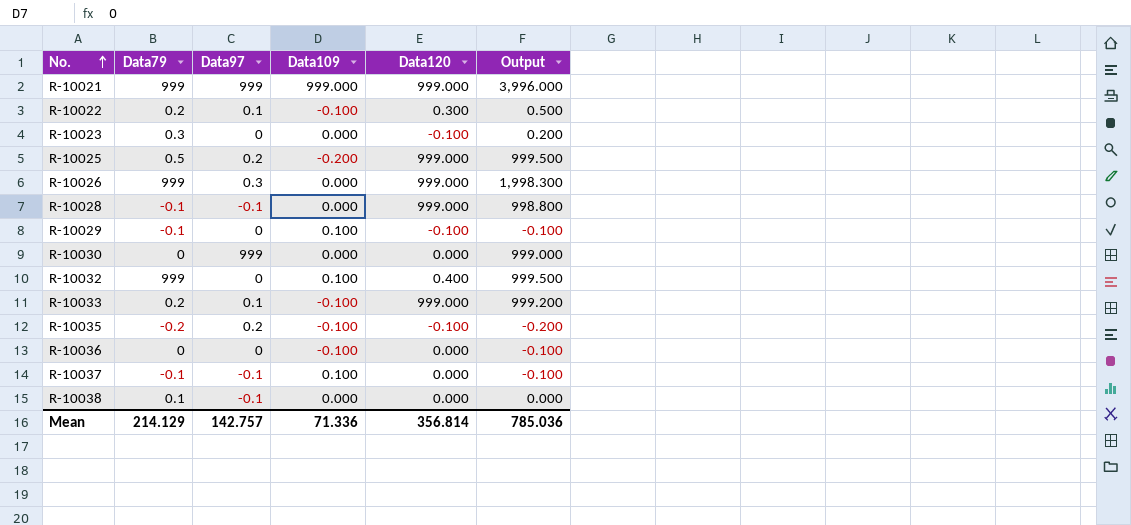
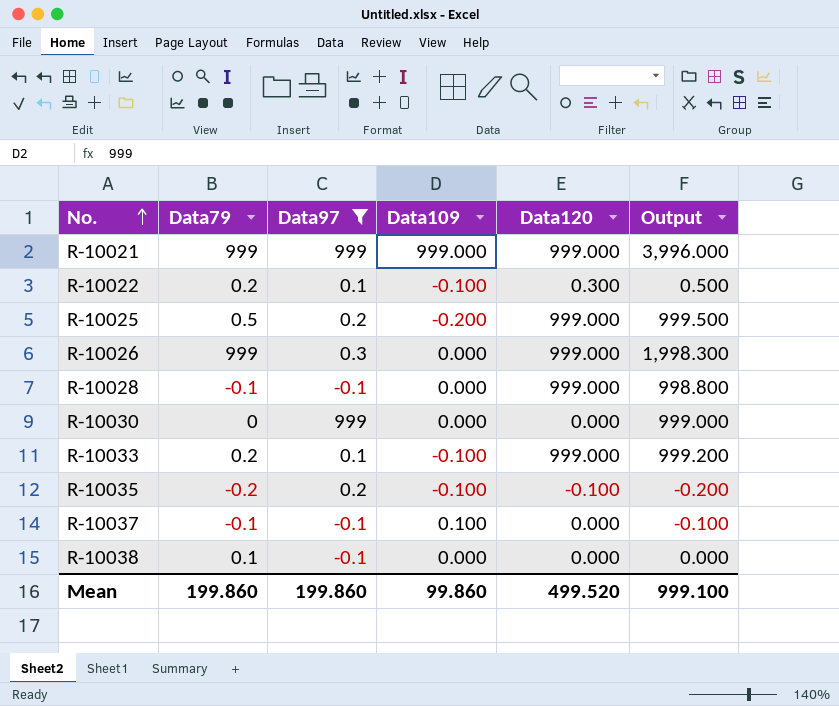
filter: none -> Data97 != 0
Mean | Data79: 214.129 -> 199.860
Mean | Data97: 142.757 -> 199.860
Mean | Data109: 71.336 -> 99.860
Mean | Data120: 356.814 -> 499.520
Mean | Output: 785.036 -> 999.100

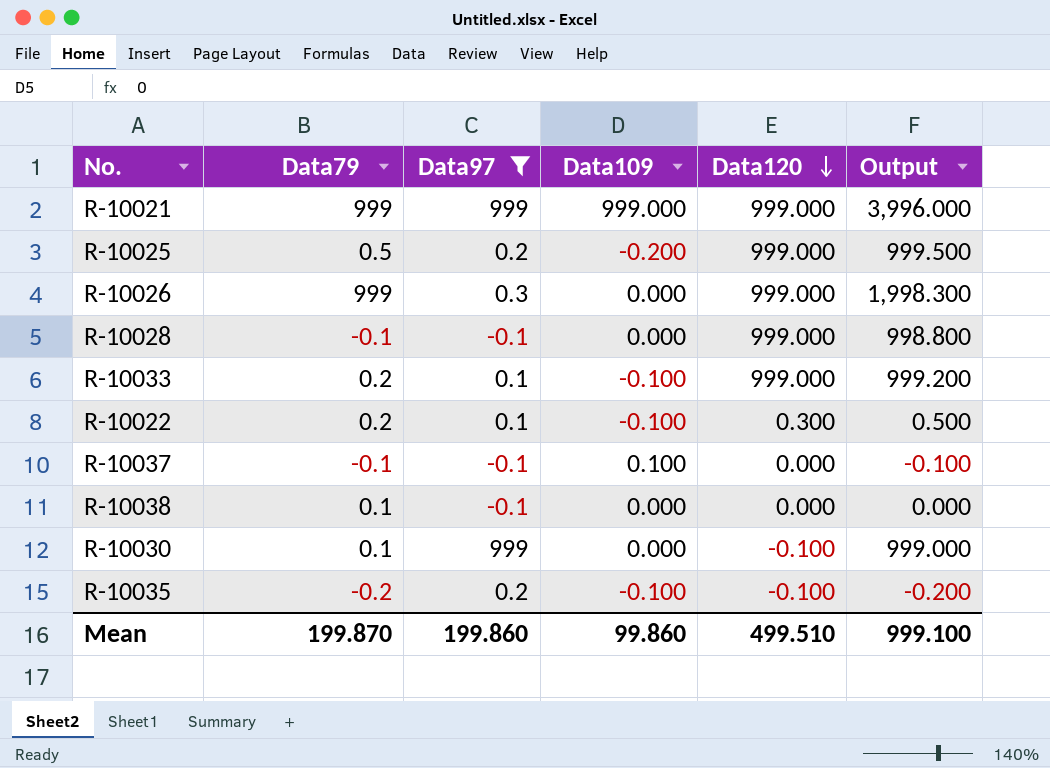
row order: No. ascending -> Data120 descending
R-10030 | Data79: 0 -> 0.1
R-10030 | Data120: 0.000 -> -0.100
Mean | Data79: 199.860 -> 199.870
Mean | Data120: 499.520 -> 499.510

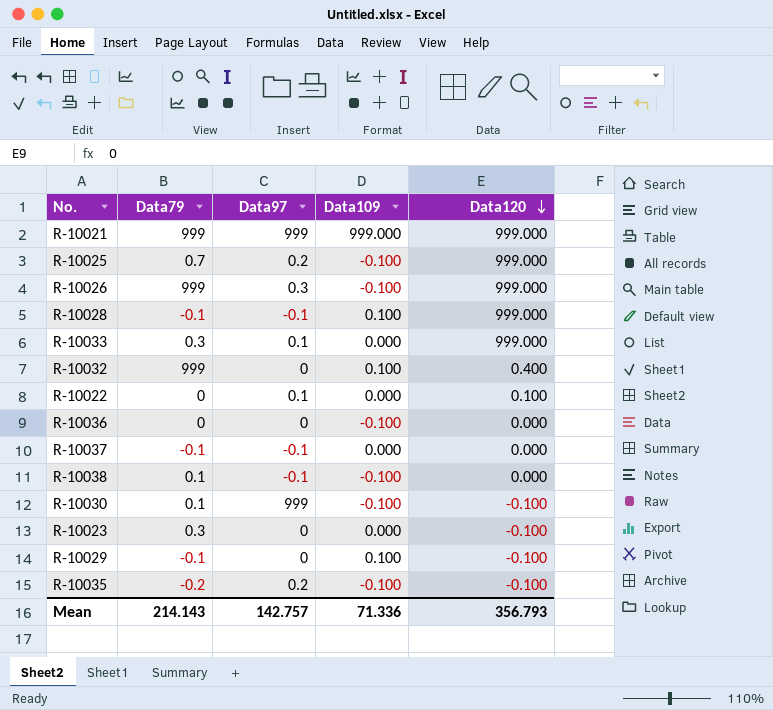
filter: Data97 != 0 -> none
column Output | formula: [Data79] + [Data97] + [Data109] + [Data120] -> none
R-10025 | Data79: 0.5 -> 0.7
R-10025 | Data109: -0.200 -> -0.100
R-10026 | Data109: 0.000 -> -0.100
R-10028 | Data109: 0.000 -> 0.100
R-10033 | Data79: 0.2 -> 0.3
R-10033 | Data109: -0.100 -> 0.000
R-10022 | Data79: 0.2 -> 0
R-10022 | Data109: -0.100 -> 0.000
R-10022 | Data120: 0.300 -> 0.100
R-10037 | Data109: 0.100 -> 0.000
R-10038 | Data109: 0.000 -> -0.100
R-10030 | Data109: 0.000 -> -0.100
Mean | Data79: 199.870 -> 214.143
Mean | Data97: 199.860 -> 142.757
Mean | Data109: 99.860 -> 71.336
Mean | Data120: 499.510 -> 356.793

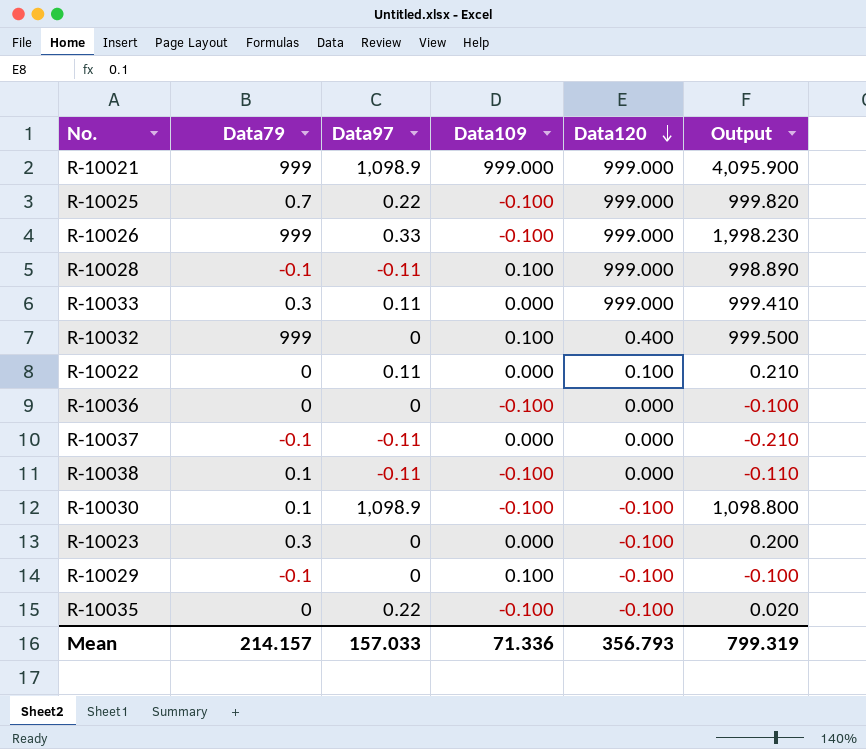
column Output | formula: none -> [Data79] + [Data97] + [Data109] + [Data120]
R-10021 | Data97: 999 -> 1,098.9
R-10025 | Data97: 0.2 -> 0.22
R-10026 | Data97: 0.3 -> 0.33
R-10028 | Data97: -0.1 -> -0.11
R-10033 | Data97: 0.1 -> 0.11
R-10022 | Data97: 0.1 -> 0.11
R-10037 | Data97: -0.1 -> -0.11
R-10038 | Data97: -0.1 -> -0.11
R-10030 | Data97: 999 -> 1,098.9
R-10035 | Data79: -0.2 -> 0
R-10035 | Data97: 0.2 -> 0.22
Mean | Data79: 214.143 -> 214.157
Mean | Data97: 142.757 -> 157.033

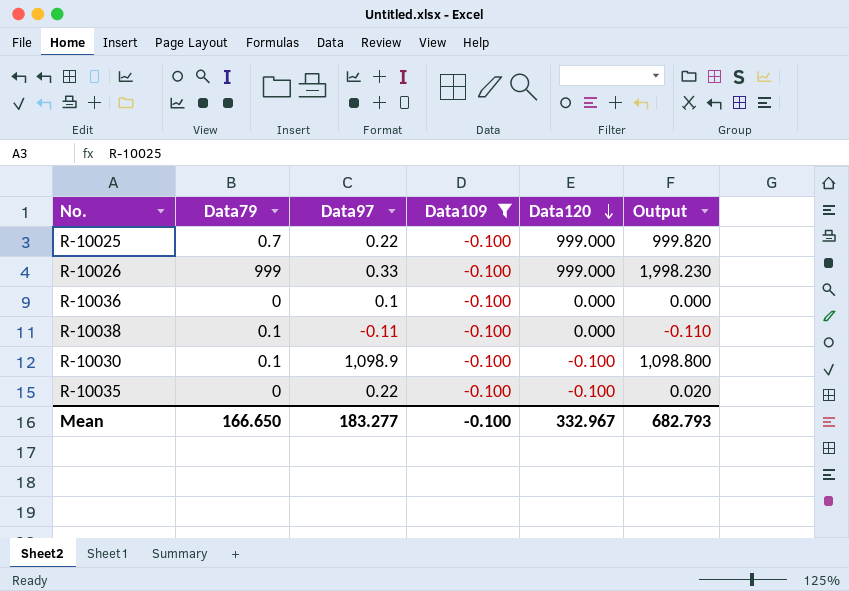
filter: none -> Data109 = -0.100
R-10036 | Data97: 0 -> 0.1
R-10036 | Output: -0.100 -> 0.000
Mean | Data79: 214.157 -> 166.650
Mean | Data97: 157.033 -> 183.277
Mean | Data109: 71.336 -> -0.100
Mean | Data120: 356.793 -> 332.967
Mean | Output: 799.319 -> 682.793

